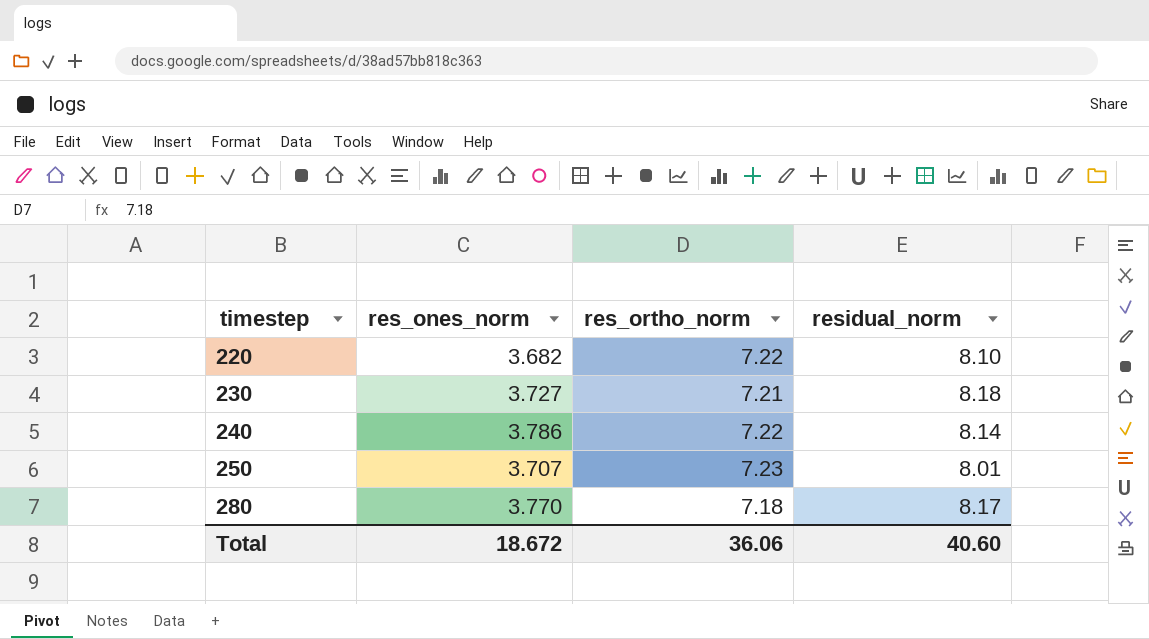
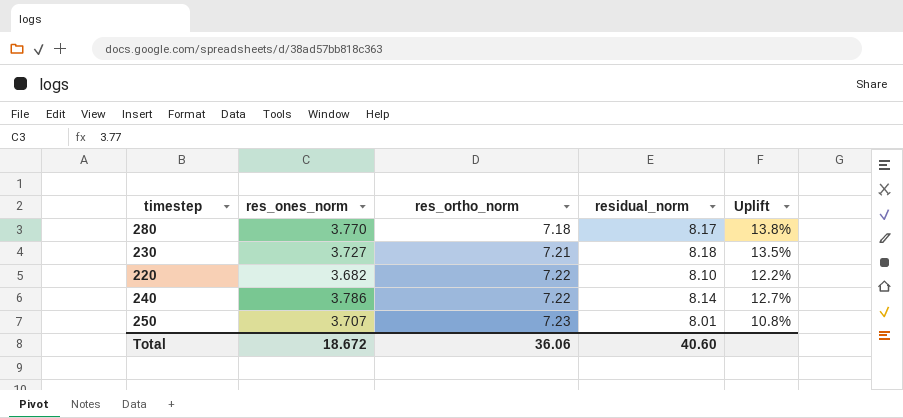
row order: timestep ascending -> res_ortho_norm ascending
column Uplift | formula: none -> ([residual_norm] - [res_ortho_norm]) / [res_ortho_norm]

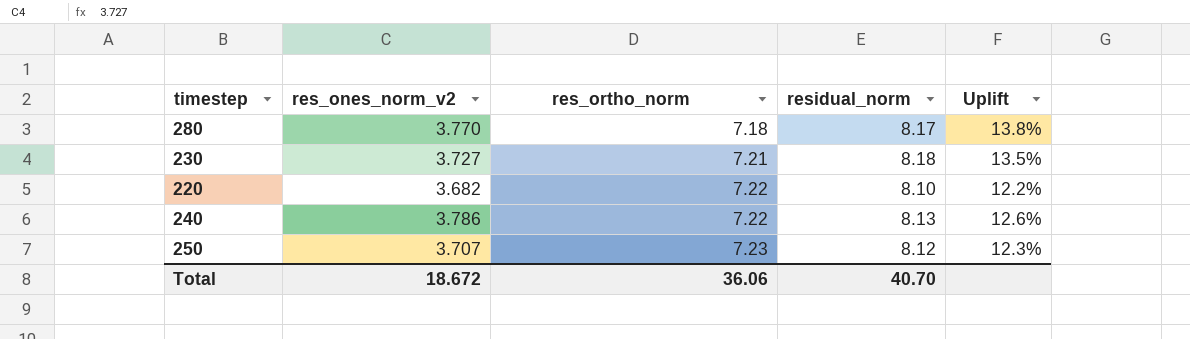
column name: res_ones_norm -> res_ones_norm_v2
240 | residual_norm: 8.14 -> 8.13
240 | Uplift: 12.7% -> 12.6%
250 | residual_norm: 8.01 -> 8.12
250 | Uplift: 10.8% -> 12.3%
Total | residual_norm: 40.60 -> 40.70

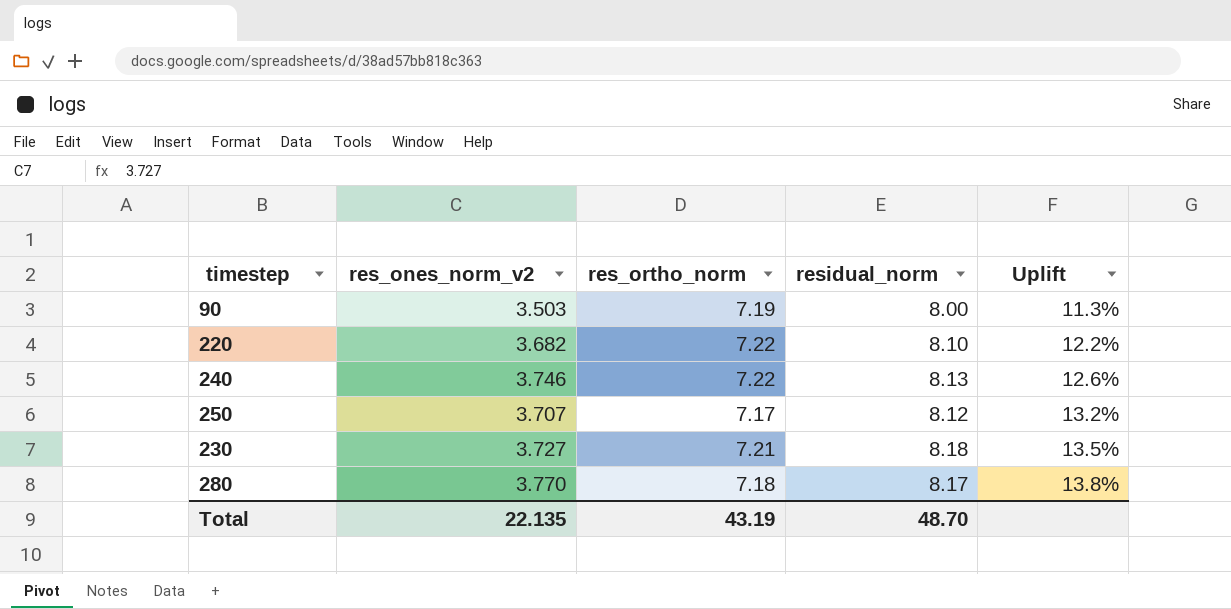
row order: res_ortho_norm ascending -> Uplift ascending
row 90: none -> 3.503 | 7.19 | 8.00 | 11.3%
240 | res_ones_norm_v2: 3.786 -> 3.746
250 | res_ortho_norm: 7.23 -> 7.17
250 | Uplift: 12.3% -> 13.2%
Total | res_ones_norm_v2: 18.672 -> 22.135
Total | res_ortho_norm: 36.06 -> 43.19
Total | residual_norm: 40.70 -> 48.70

